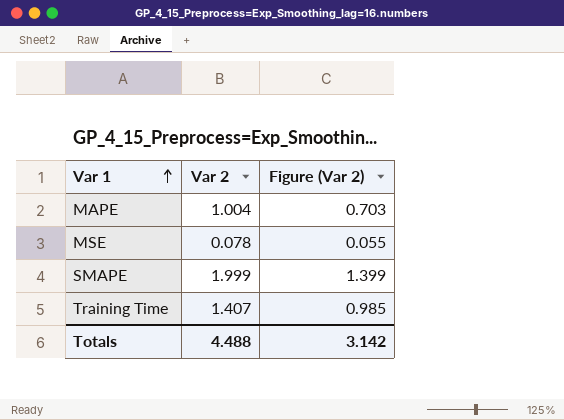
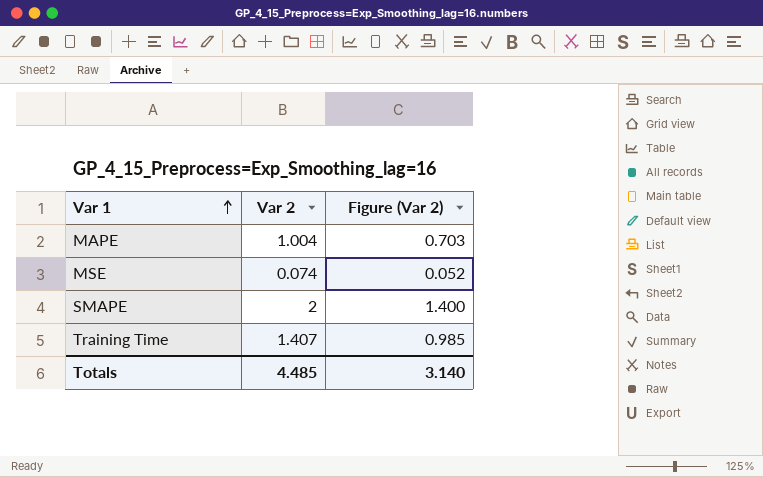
MSE | Var 2: 0.078 -> 0.074
MSE | Figure (Var 2): 0.055 -> 0.052
SMAPE | Var 2: 1.999 -> 2
SMAPE | Figure (Var 2): 1.399 -> 1.400
Totals | Var 2: 4.488 -> 4.485
Totals | Figure (Var 2): 3.142 -> 3.140

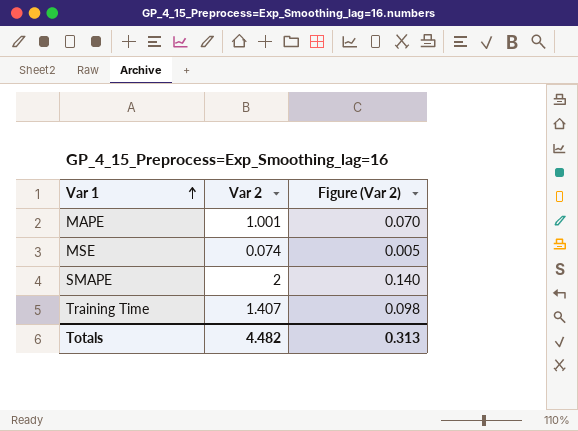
column Figure (Var 2) | formula: [Var 2] * 0.7 -> [Var 2] * 0.07
MAPE | Var 2: 1.004 -> 1.001
Totals | Var 2: 4.485 -> 4.482
Totals | Figure (Var 2): 3.140 -> 0.313

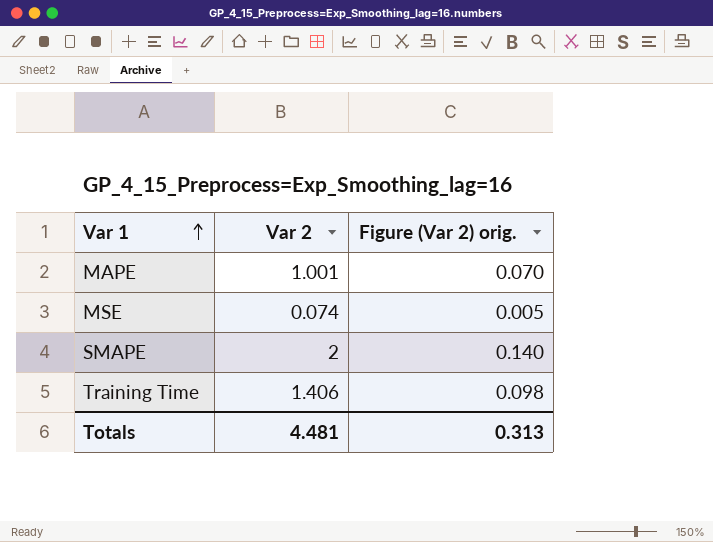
column name: Figure (Var 2) -> Figure (Var 2) orig.
Training Time | Var 2: 1.407 -> 1.406
Totals | Var 2: 4.482 -> 4.481

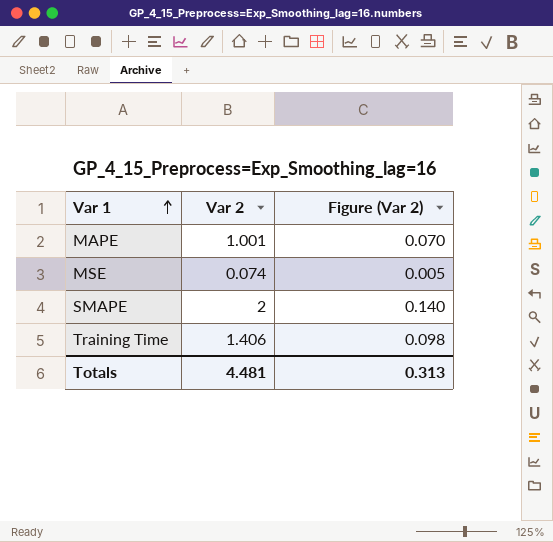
column name: Figure (Var 2) orig. -> Figure (Var 2)

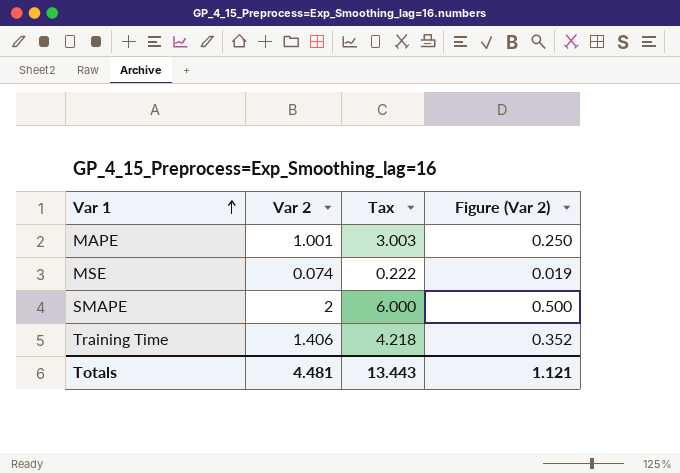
column Tax | formula: none -> [Var 2] * 3
column Figure (Var 2) | formula: [Var 2] * 0.07 -> [Var 2] * 0.25
Totals | Figure (Var 2): 0.313 -> 1.121

